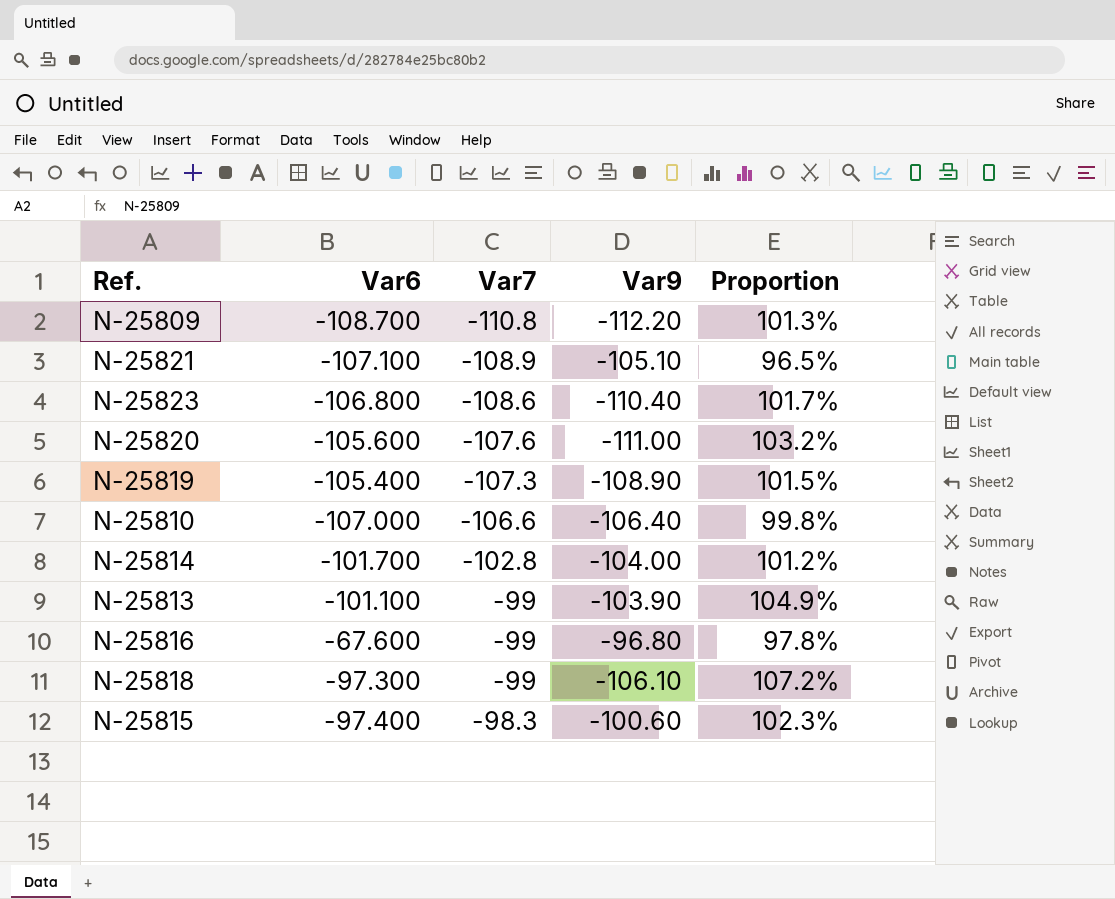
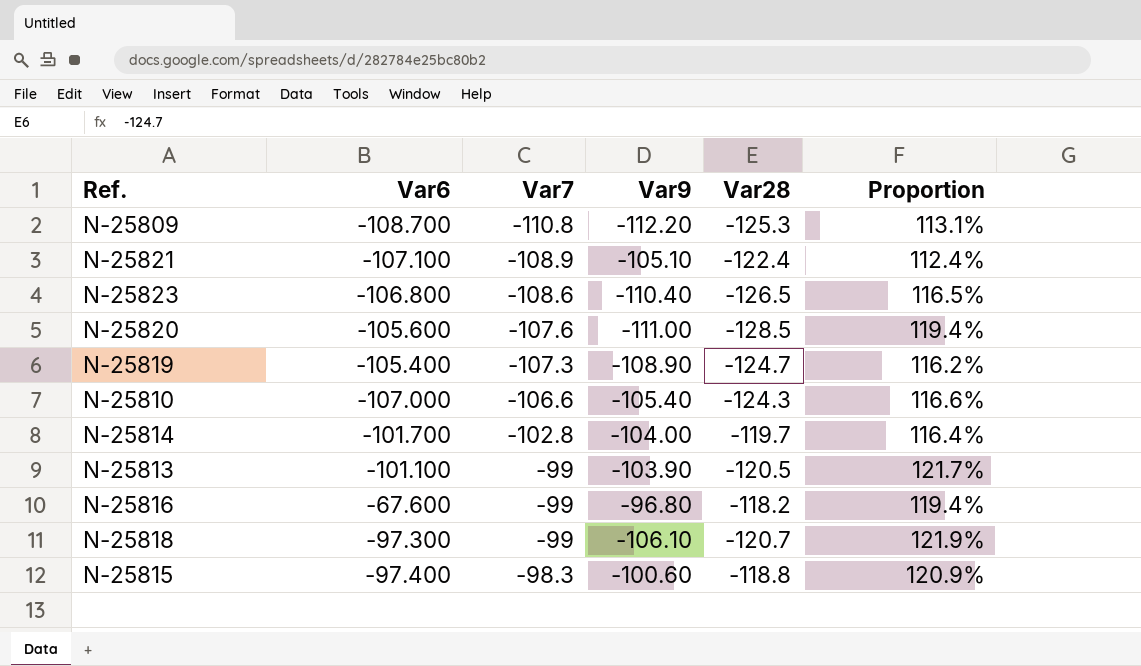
column Var28 | position: none -> 5
column Proportion | formula: [Var9] / [Var7] -> [Var28] / [Var7]
N-25810 | Var9: -106.40 -> -105.40

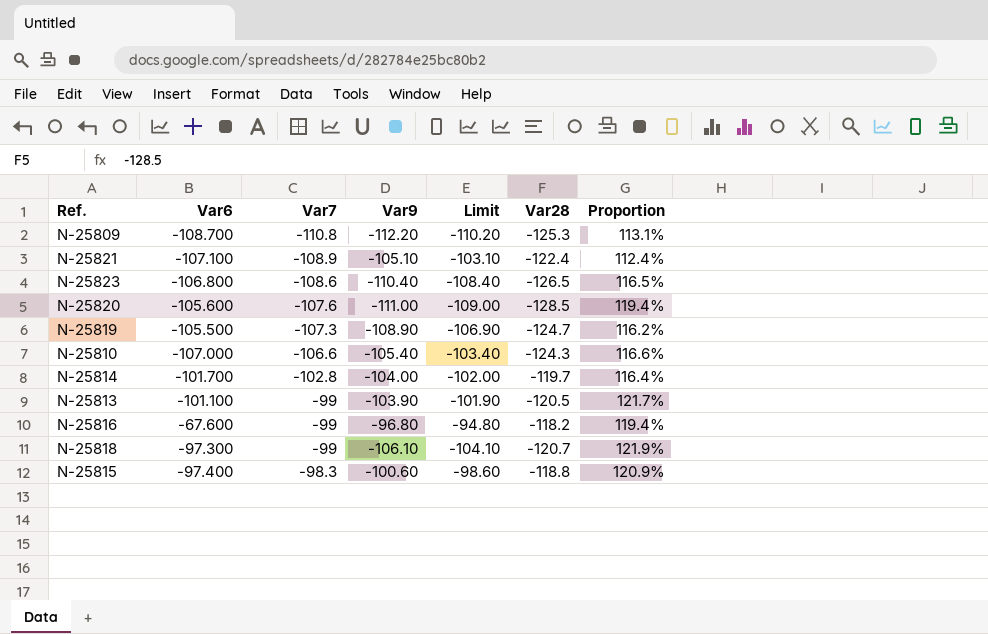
column Limit | formula: none -> [Var9] + 2
N-25819 | Var6: -105.400 -> -105.500

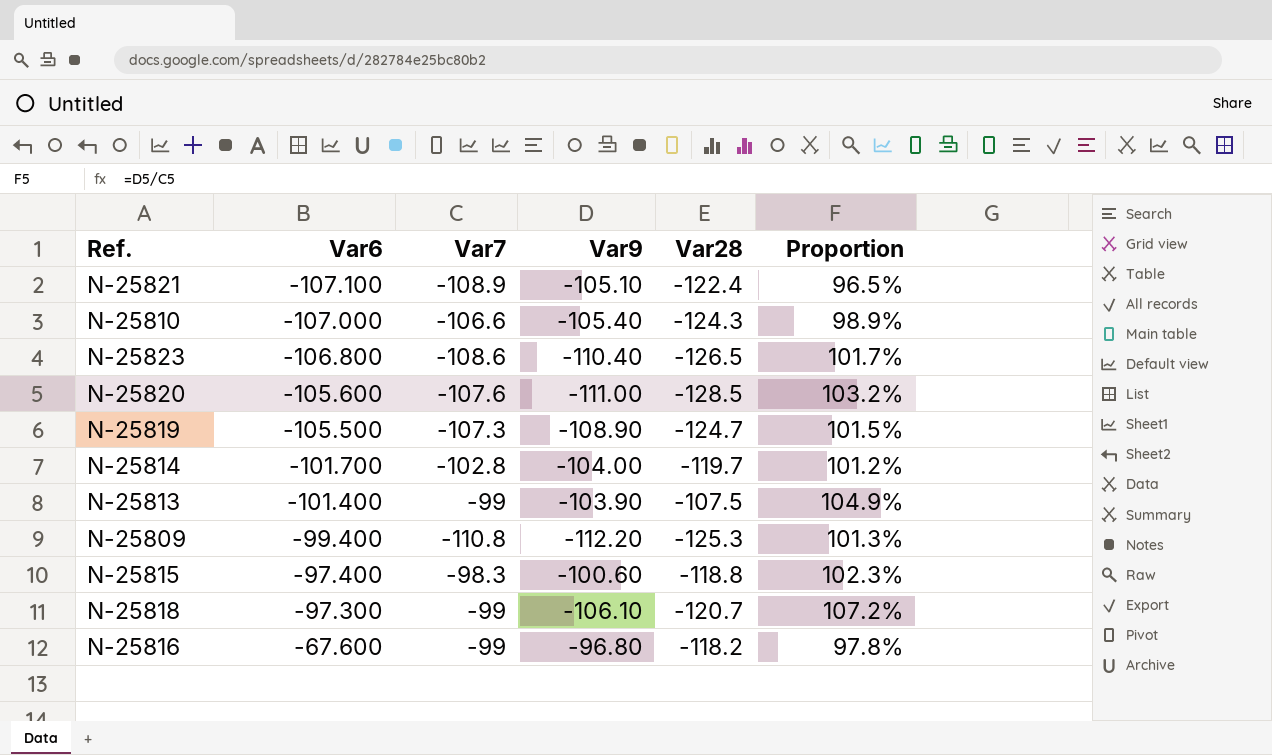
row order: Var7 ascending -> Var6 ascending
column Limit | formula: [Var9] + 2 -> none
column Proportion | formula: [Var28] / [Var7] -> [Var9] / [Var7]
N-25813 | Var6: -101.100 -> -101.400
N-25813 | Var28: -120.5 -> -107.5
N-25809 | Var6: -108.700 -> -99.400

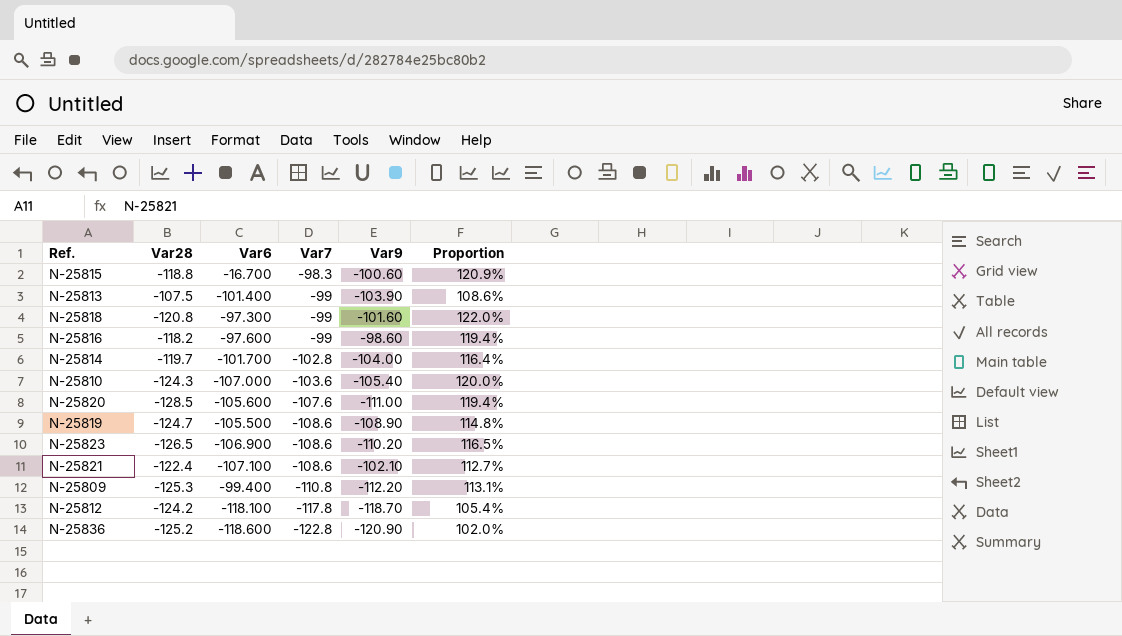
row order: Var6 ascending -> Var7 descending
column Var28 | position: 5 -> 2
column Proportion | formula: [Var9] / [Var7] -> [Var28] / [Var7]
N-25815 | Var6: -97.400 -> -16.700
N-25818 | Var28: -120.7 -> -120.8
N-25818 | Var9: -106.10 -> -101.60
N-25816 | Var6: -67.600 -> -97.600
N-25816 | Var9: -96.80 -> -98.60
N-25810 | Var7: -106.6 -> -103.6
N-25819 | Var7: -107.3 -> -108.6
N-25823 | Var6: -106.800 -> -106.900
N-25823 | Var9: -110.40 -> -110.20
N-25821 | Var7: -108.9 -> -108.6
N-25821 | Var9: -105.10 -> -102.10
row N-25812: none -> -124.2 | -118.100 | -117.8 | -118.70 | 105.4%
row N-25836: none -> -125.2 | -118.600 | -122.8 | -120.90 | 102.0%

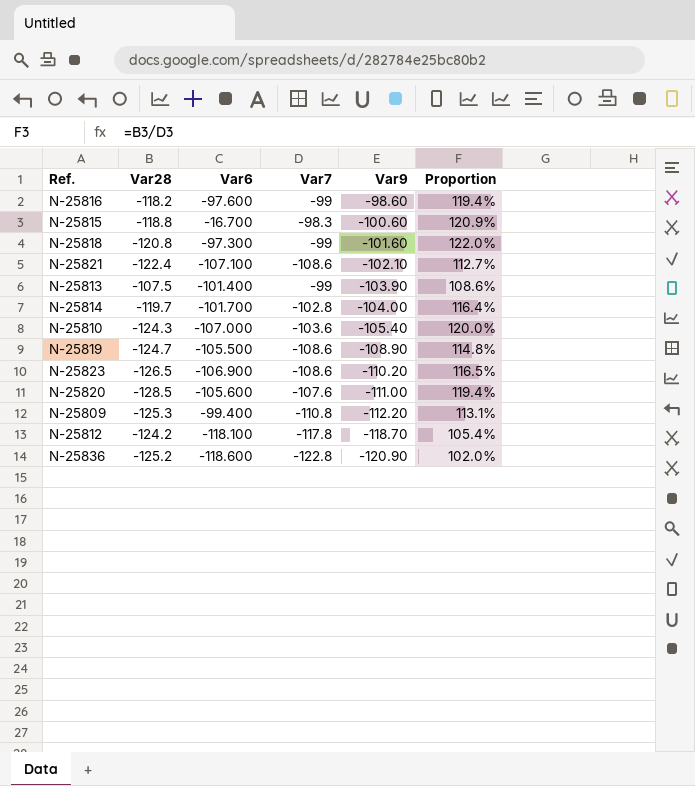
row order: Var7 descending -> Var9 descending

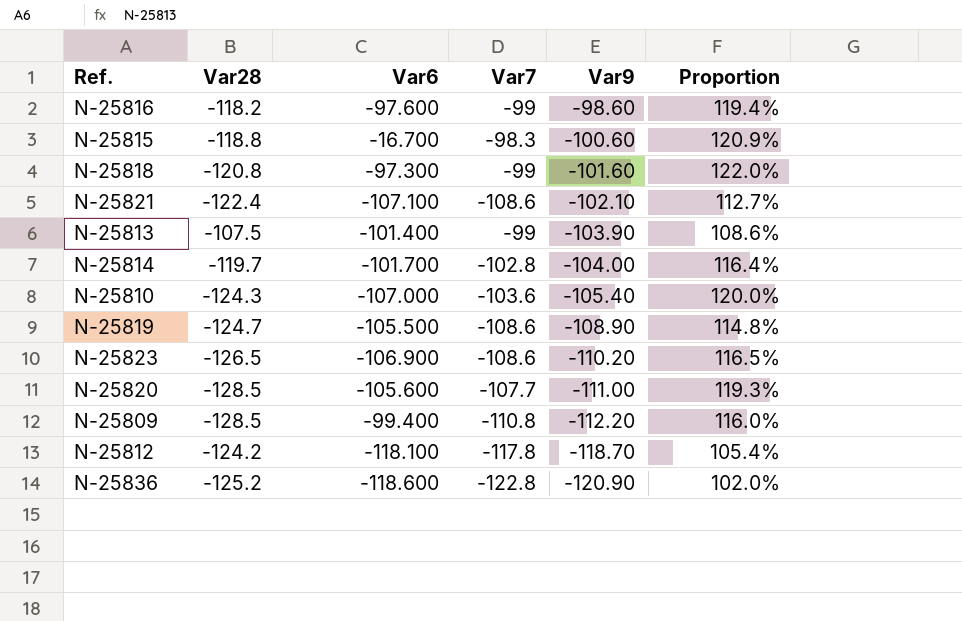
N-25820 | Var7: -107.6 -> -107.7
N-25820 | Proportion: 119.4% -> 119.3%
N-25809 | Var28: -125.3 -> -128.5
N-25809 | Proportion: 113.1% -> 116.0%

